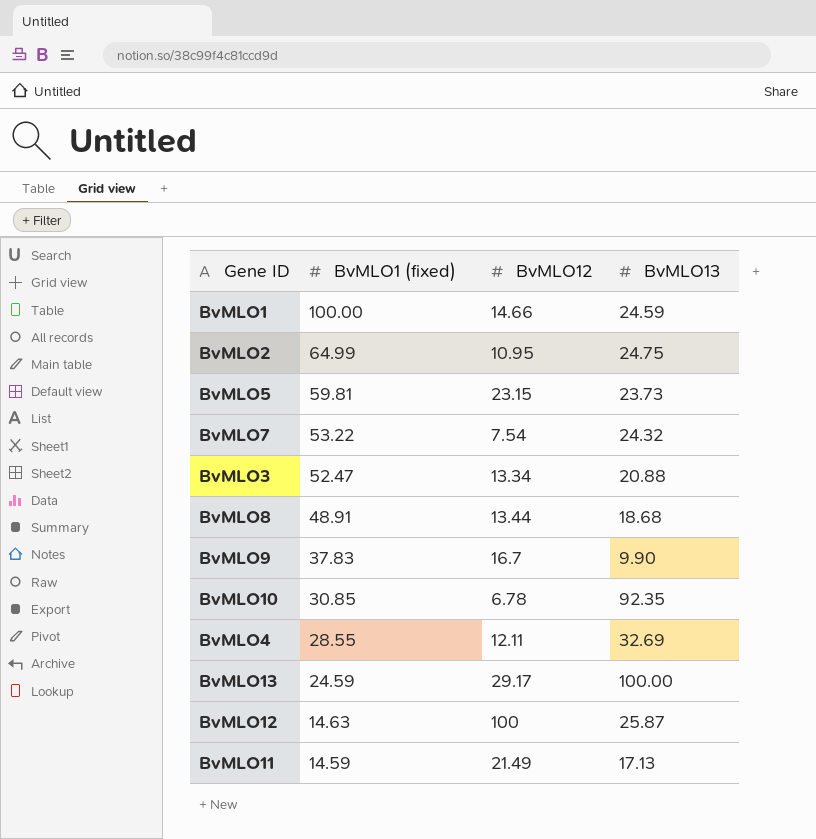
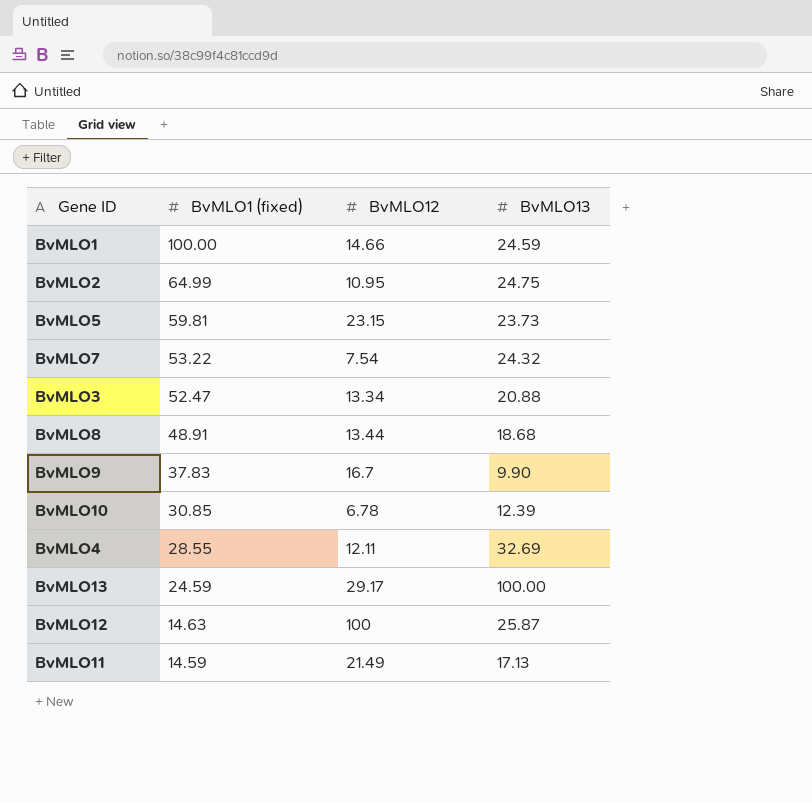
BvMLO10 | BvMLO13: 92.35 -> 12.39

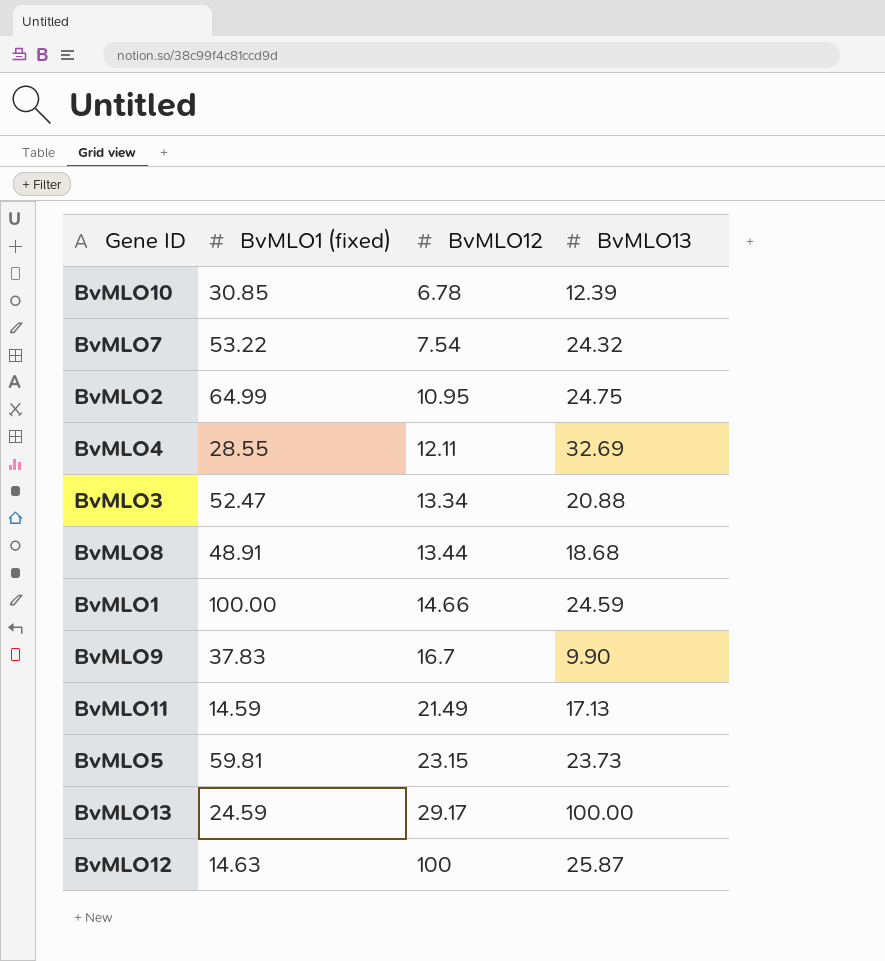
row order: BvMLO1 (fixed) descending -> BvMLO12 ascending

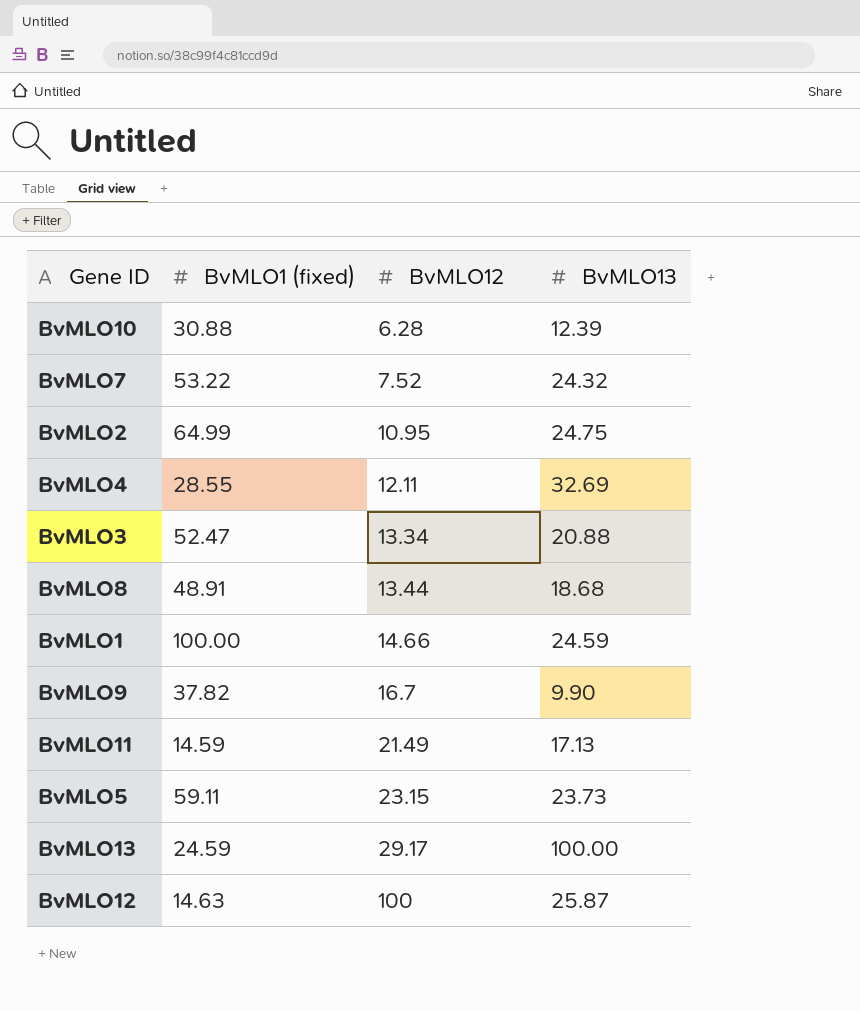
BvMLO10 | BvMLO1 (fixed): 30.85 -> 30.88
BvMLO10 | BvMLO12: 6.78 -> 6.28
BvMLO7 | BvMLO12: 7.54 -> 7.52
BvMLO9 | BvMLO1 (fixed): 37.83 -> 37.82
BvMLO5 | BvMLO1 (fixed): 59.81 -> 59.11

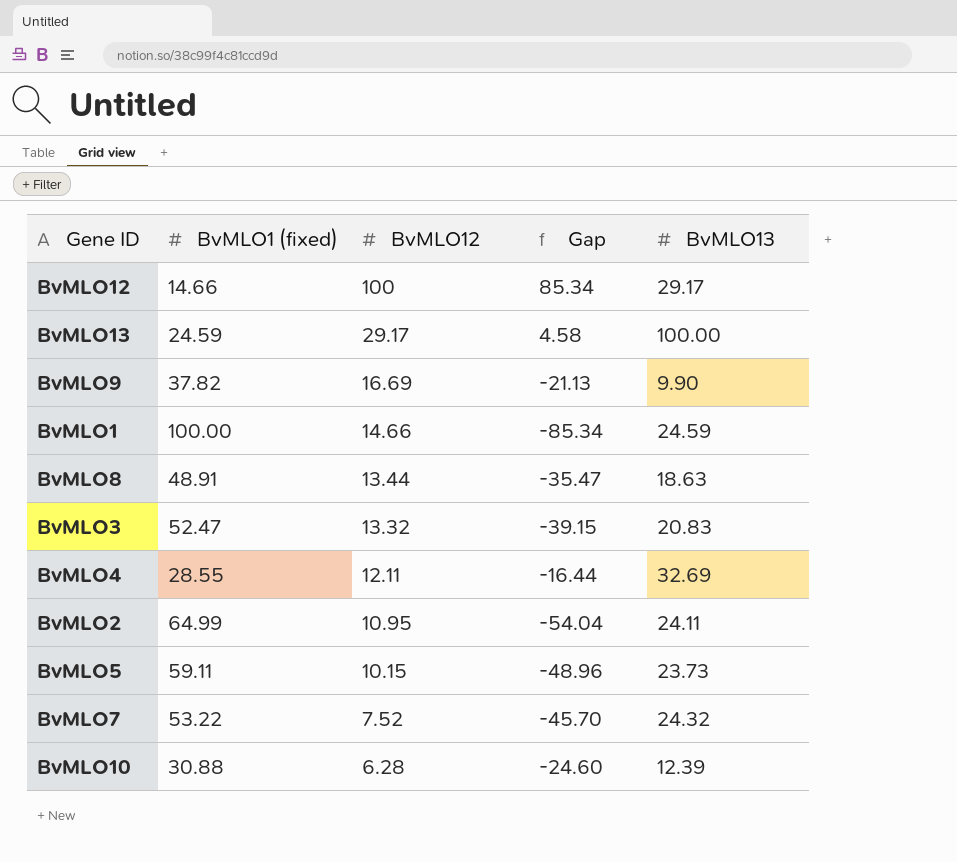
row order: BvMLO12 ascending -> BvMLO12 descending
column Gap | formula: none -> [BvMLO12] - [BvMLO1 (fixed)]
row BvMLO11: 14.59 | 21.49 | 17.13 -> none
BvMLO12 | BvMLO1 (fixed): 14.63 -> 14.66
BvMLO12 | BvMLO13: 25.87 -> 29.17
BvMLO9 | BvMLO12: 16.7 -> 16.69
BvMLO8 | BvMLO13: 18.68 -> 18.63
BvMLO3 | BvMLO12: 13.34 -> 13.32
BvMLO3 | BvMLO13: 20.88 -> 20.83
BvMLO2 | BvMLO13: 24.75 -> 24.11
BvMLO5 | BvMLO12: 23.15 -> 10.15

